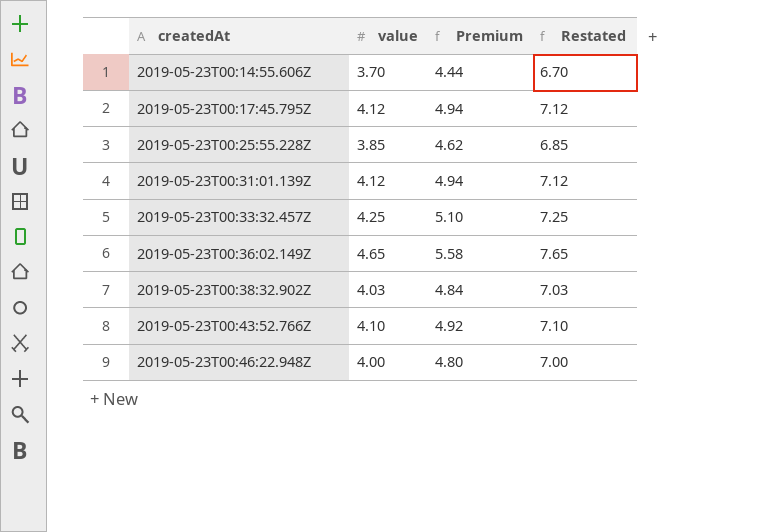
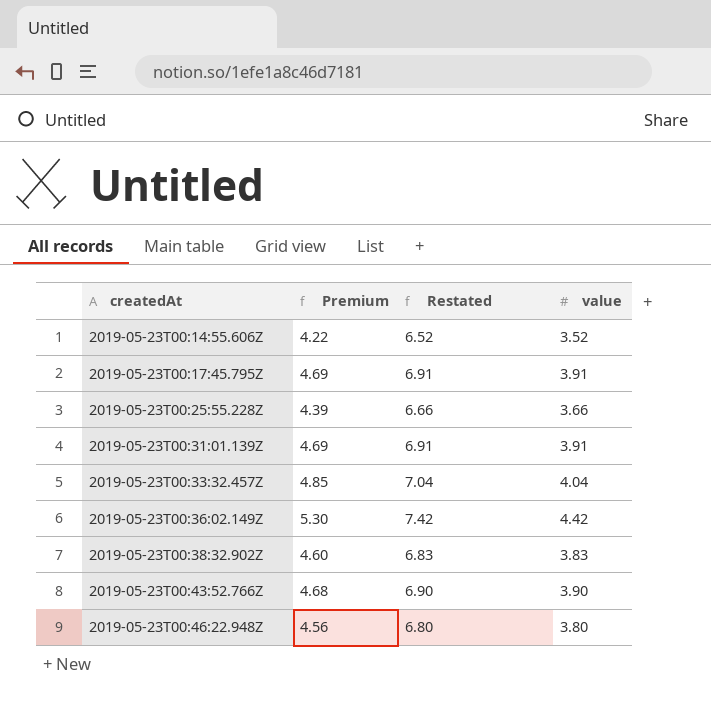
column value | position: 2 -> 4
2019-05-23T00:14:55.606Z | Premium: 4.44 -> 4.22
2019-05-23T00:14:55.606Z | Restated: 6.70 -> 6.52
2019-05-23T00:14:55.606Z | value: 3.70 -> 3.52
2019-05-23T00:17:45.795Z | Premium: 4.94 -> 4.69
2019-05-23T00:17:45.795Z | Restated: 7.12 -> 6.91
2019-05-23T00:17:45.795Z | value: 4.12 -> 3.91
2019-05-23T00:25:55.228Z | Premium: 4.62 -> 4.39
2019-05-23T00:25:55.228Z | Restated: 6.85 -> 6.66
2019-05-23T00:25:55.228Z | value: 3.85 -> 3.66
2019-05-23T00:31:01.139Z | Premium: 4.94 -> 4.69
2019-05-23T00:31:01.139Z | Restated: 7.12 -> 6.91
2019-05-23T00:31:01.139Z | value: 4.12 -> 3.91
2019-05-23T00:33:32.457Z | Premium: 5.10 -> 4.85
2019-05-23T00:33:32.457Z | Restated: 7.25 -> 7.04
2019-05-23T00:33:32.457Z | value: 4.25 -> 4.04
2019-05-23T00:36:02.149Z | Premium: 5.58 -> 5.30
2019-05-23T00:36:02.149Z | Restated: 7.65 -> 7.42
2019-05-23T00:36:02.149Z | value: 4.65 -> 4.42
2019-05-23T00:38:32.902Z | Premium: 4.84 -> 4.60
2019-05-23T00:38:32.902Z | Restated: 7.03 -> 6.83
2019-05-23T00:38:32.902Z | value: 4.03 -> 3.83
2019-05-23T00:43:52.766Z | Premium: 4.92 -> 4.68
2019-05-23T00:43:52.766Z | Restated: 7.10 -> 6.90
2019-05-23T00:43:52.766Z | value: 4.10 -> 3.90
2019-05-23T00:46:22.948Z | Premium: 4.80 -> 4.56
2019-05-23T00:46:22.948Z | Restated: 7.00 -> 6.80
2019-05-23T00:46:22.948Z | value: 4.00 -> 3.80

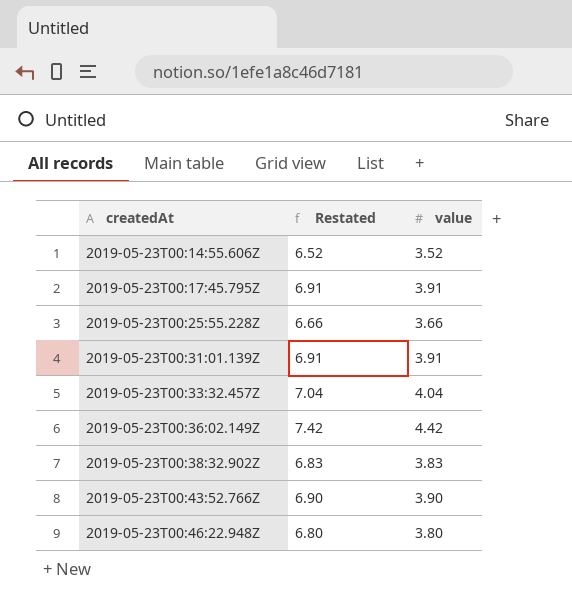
column Premium | formula: [value] * 1.2 -> none

